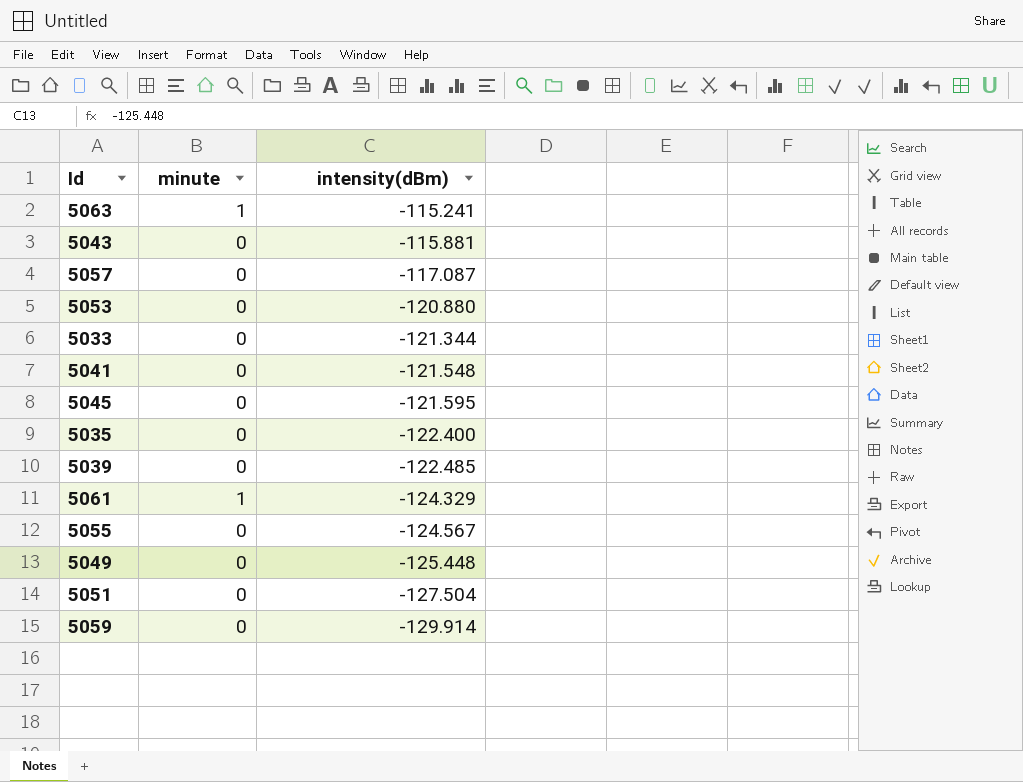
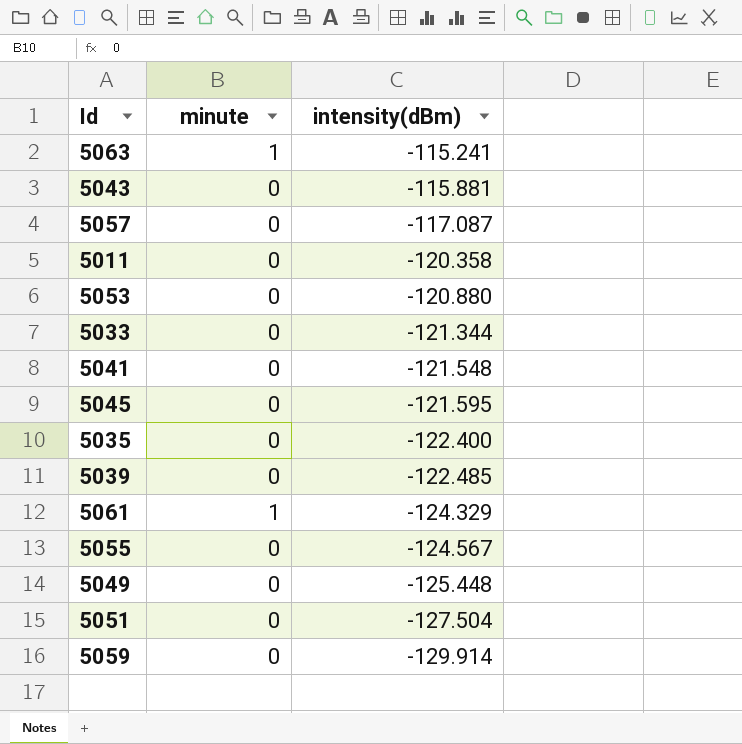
row 5011: none -> 0 | -120.358

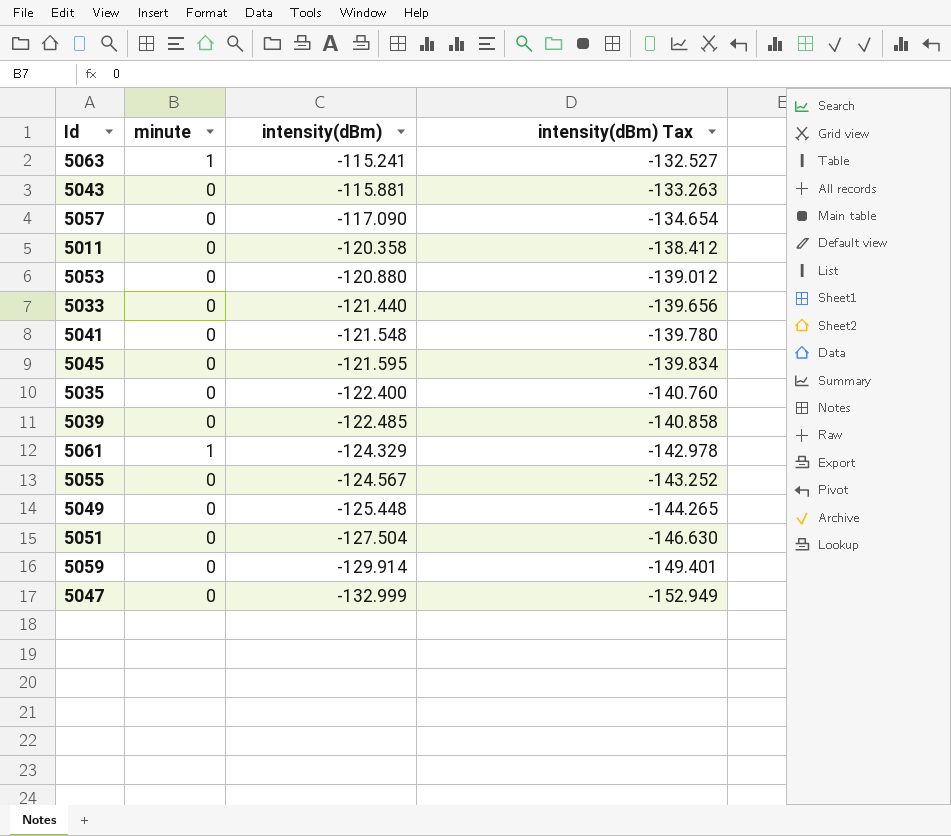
column intensity(dBm) Tax | formula: none -> [intensity(dBm)] * 1.15
5057 | intensity(dBm): -117.087 -> -117.090
5033 | intensity(dBm): -121.344 -> -121.440
row 5047: none -> 0 | -132.999 | -152.949

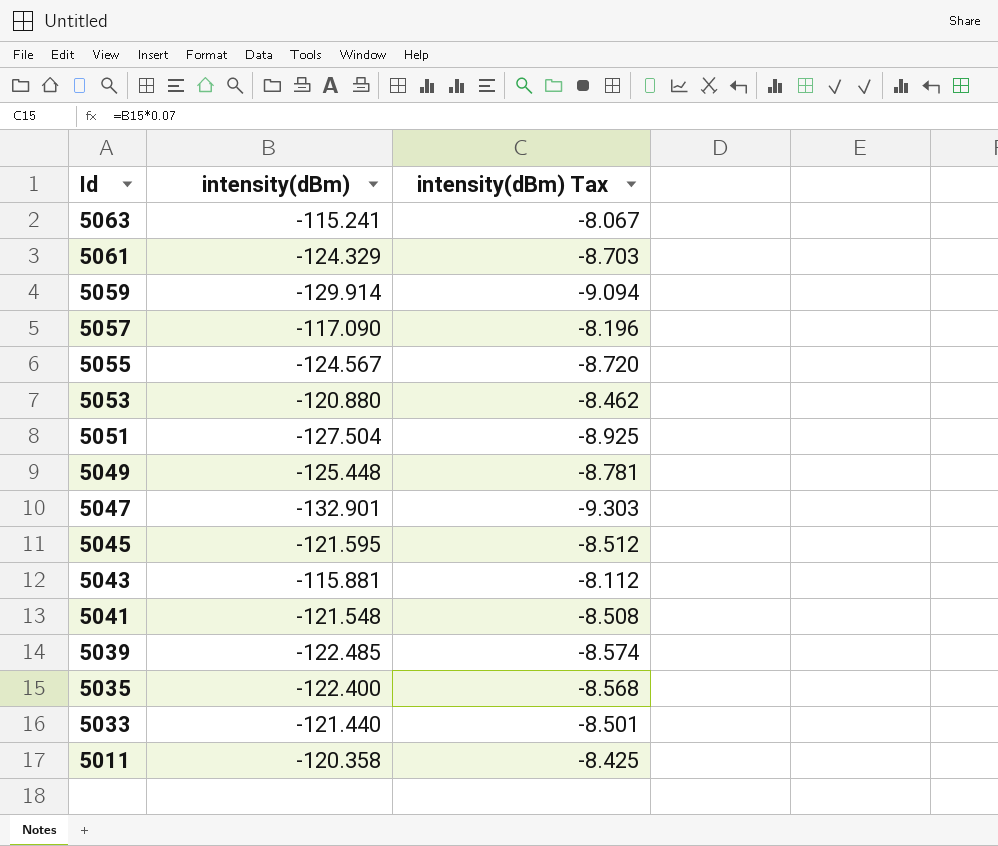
row order: intensity(dBm) descending -> Id descending
column minute | position: 2 -> none
column intensity(dBm) Tax | formula: [intensity(dBm)] * 1.15 -> [intensity(dBm)] * 0.07
5047 | intensity(dBm): -132.999 -> -132.901

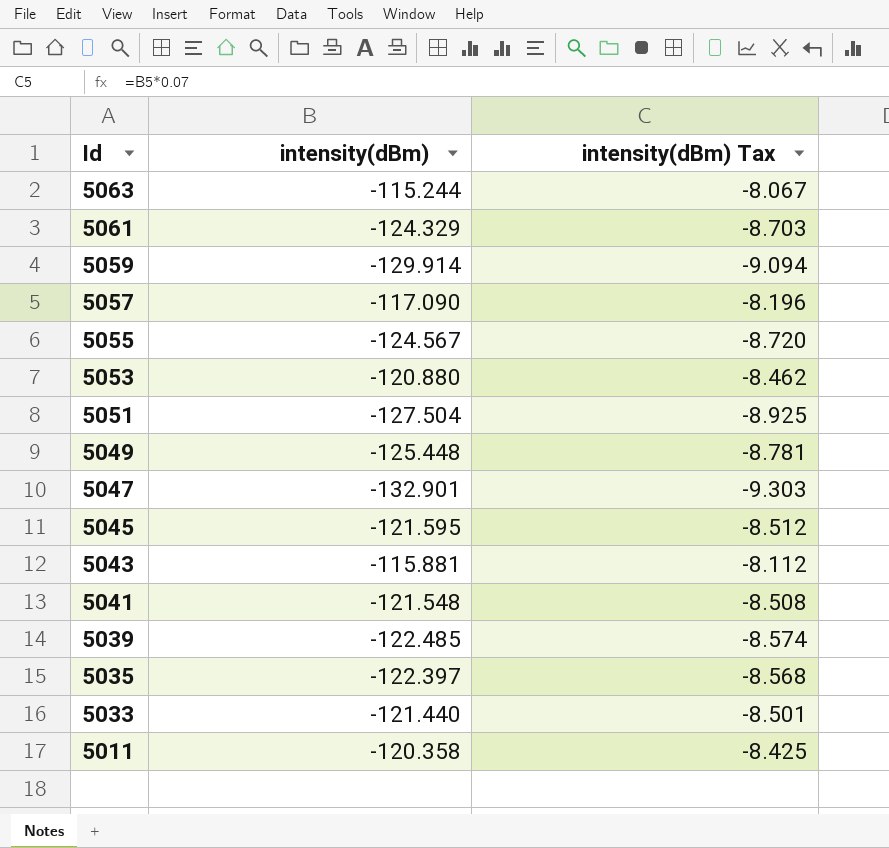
5063 | intensity(dBm): -115.241 -> -115.244
5035 | intensity(dBm): -122.400 -> -122.397

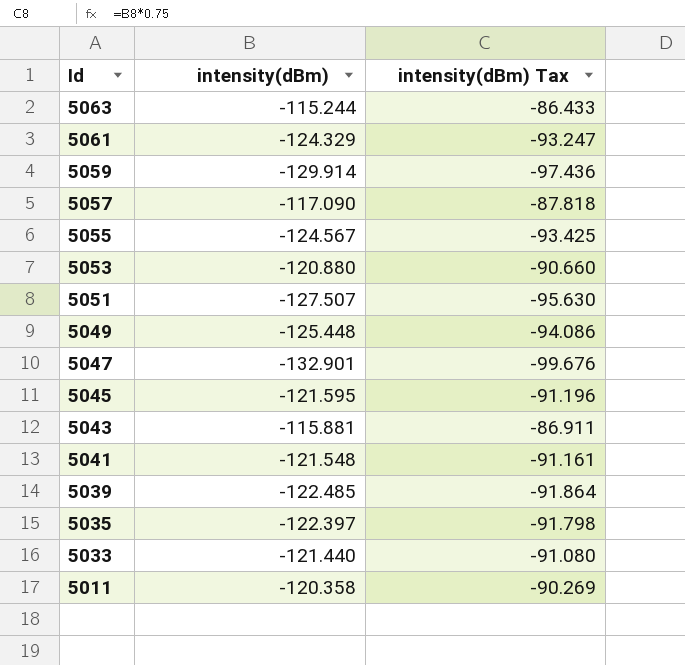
column intensity(dBm) Tax | formula: [intensity(dBm)] * 0.07 -> [intensity(dBm)] * 0.75
5051 | intensity(dBm): -127.504 -> -127.507

